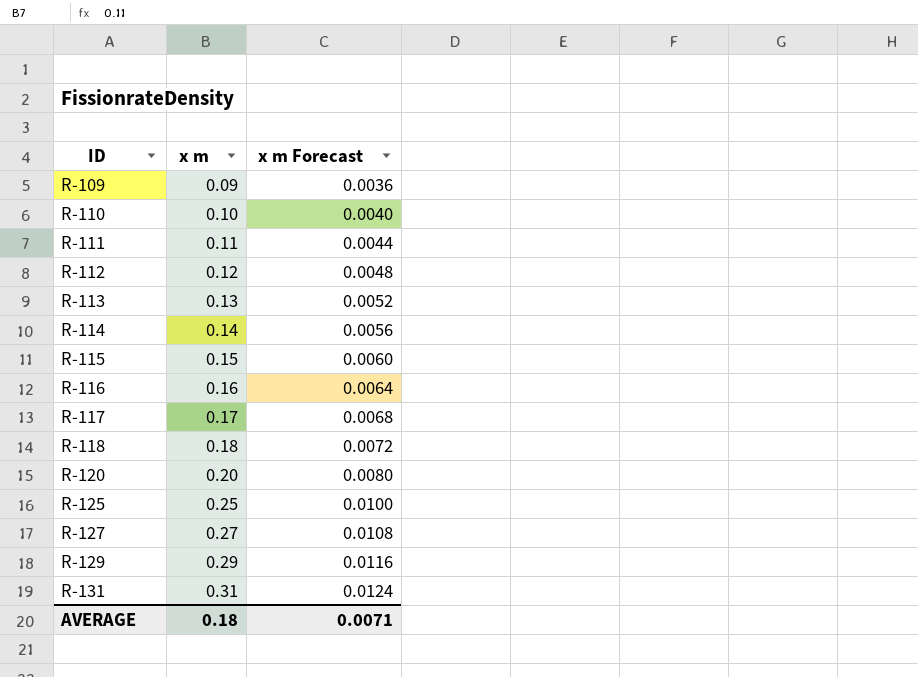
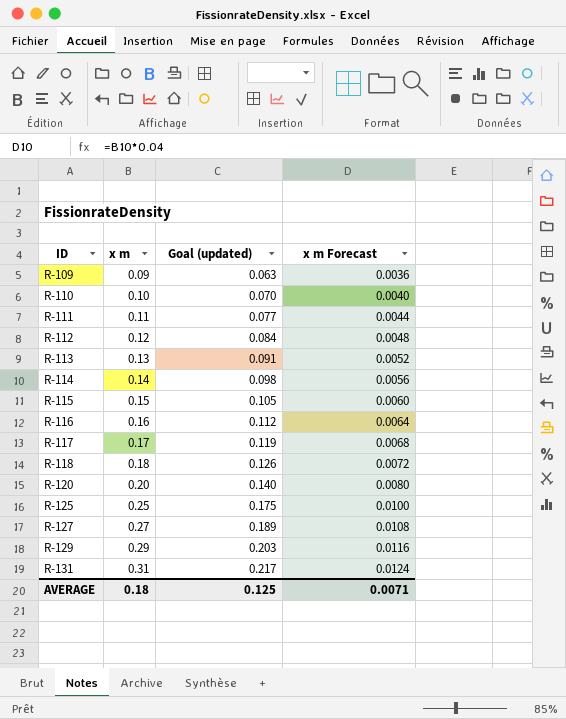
column Goal (updated) | formula: none -> [x m] * 0.7

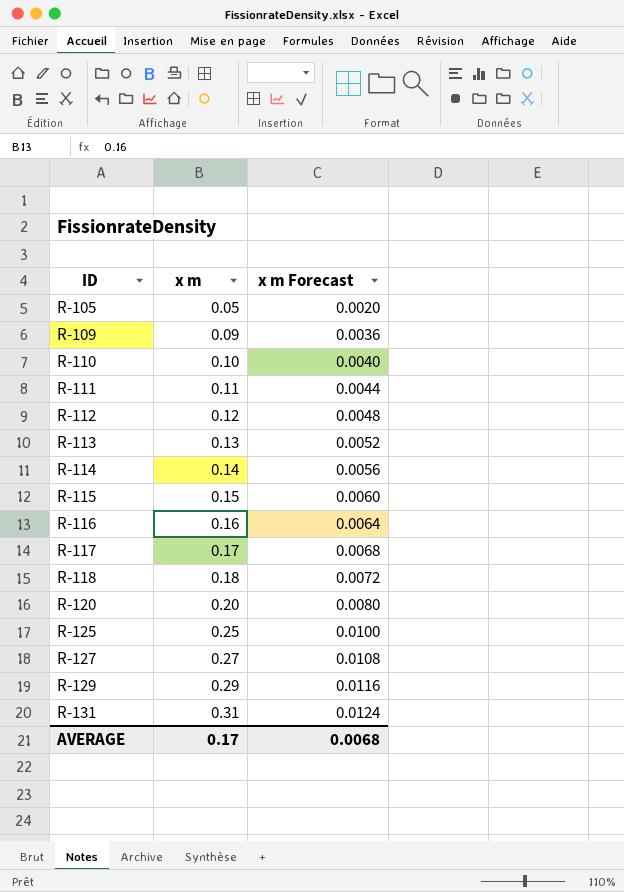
column Goal (updated) | formula: [x m] * 0.7 -> none
row R-105: none -> 0.05 | 0.0020
AVERAGE | x m: 0.18 -> 0.17
AVERAGE | x m Forecast: 0.0071 -> 0.0068

